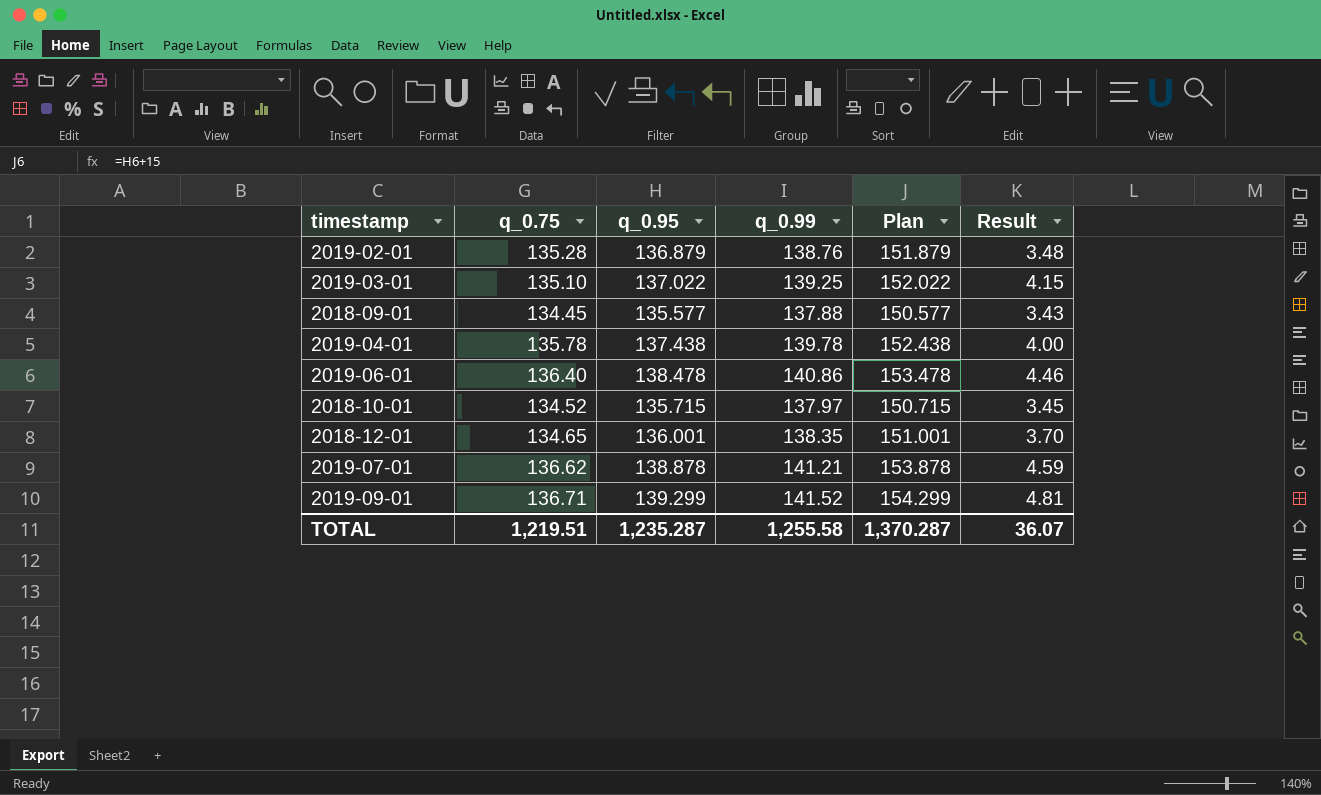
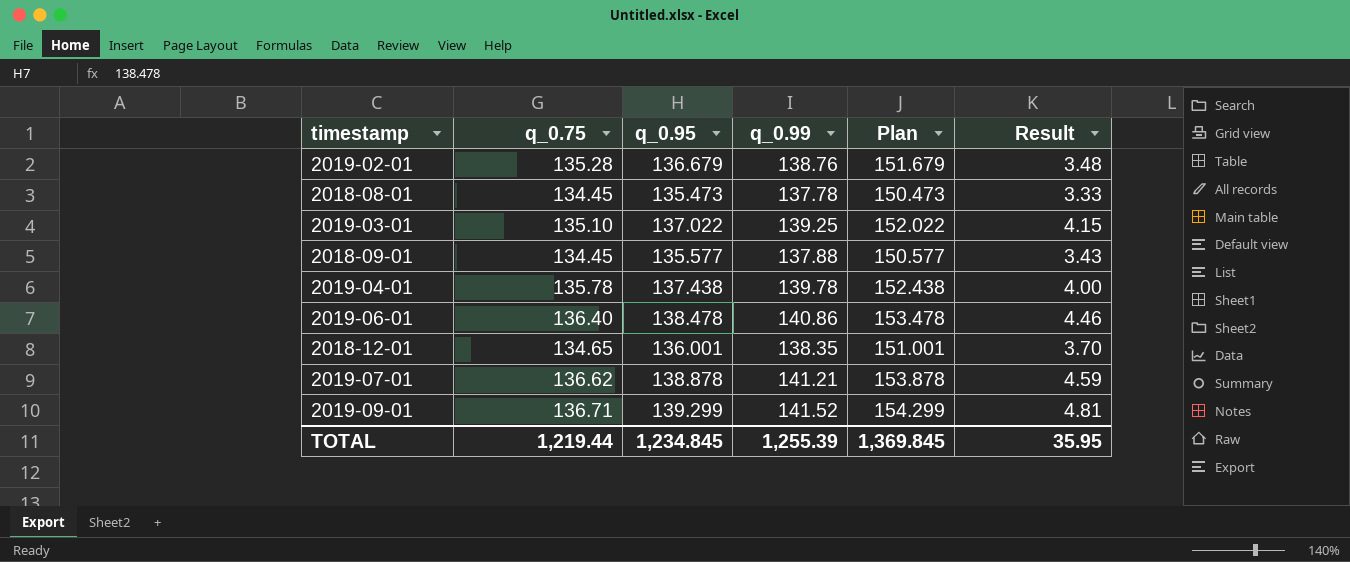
row 2018-10-01: 134.52 | 135.715 | 137.97 | 150.715 | 3.45 -> none
2019-02-01 | q_0.95: 136.879 -> 136.679
2019-02-01 | Plan: 151.879 -> 151.679
row 2018-08-01: none -> 134.45 | 135.473 | 137.78 | 150.473 | 3.33
TOTAL | q_0.75: 1,219.51 -> 1,219.44
TOTAL | q_0.95: 1,235.287 -> 1,234.845
TOTAL | q_0.99: 1,255.58 -> 1,255.39
TOTAL | Plan: 1,370.287 -> 1,369.845
TOTAL | Result: 36.07 -> 35.95

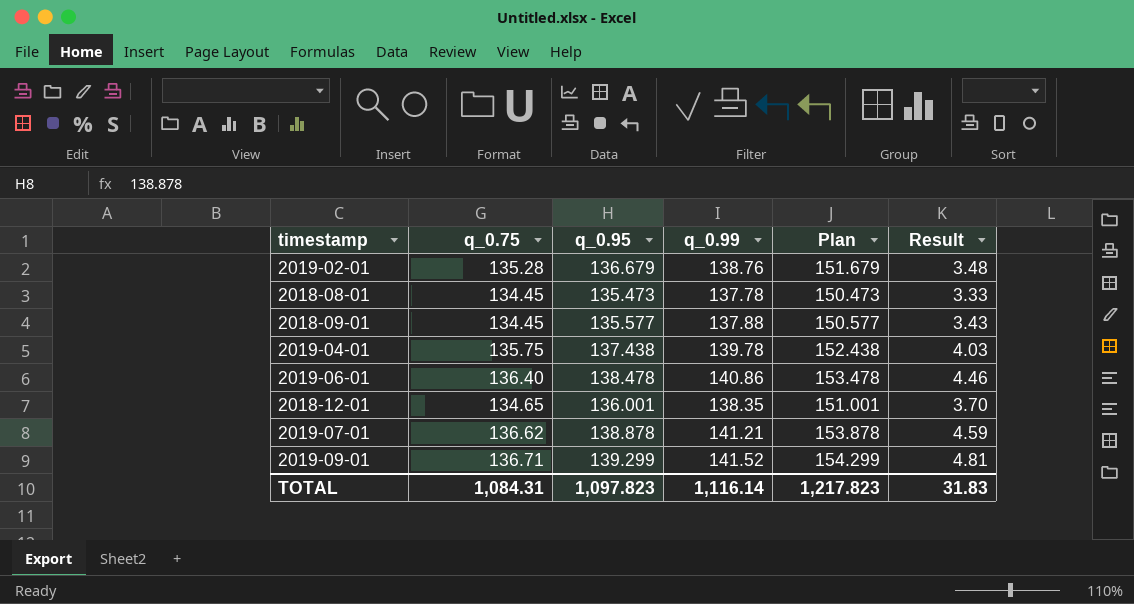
row 2019-03-01: 135.10 | 137.022 | 139.25 | 152.022 | 4.15 -> none
2019-04-01 | q_0.75: 135.78 -> 135.75
2019-04-01 | Result: 4.00 -> 4.03
TOTAL | q_0.75: 1,219.44 -> 1,084.31
TOTAL | q_0.95: 1,234.845 -> 1,097.823
TOTAL | q_0.99: 1,255.39 -> 1,116.14
TOTAL | Plan: 1,369.845 -> 1,217.823
TOTAL | Result: 35.95 -> 31.83

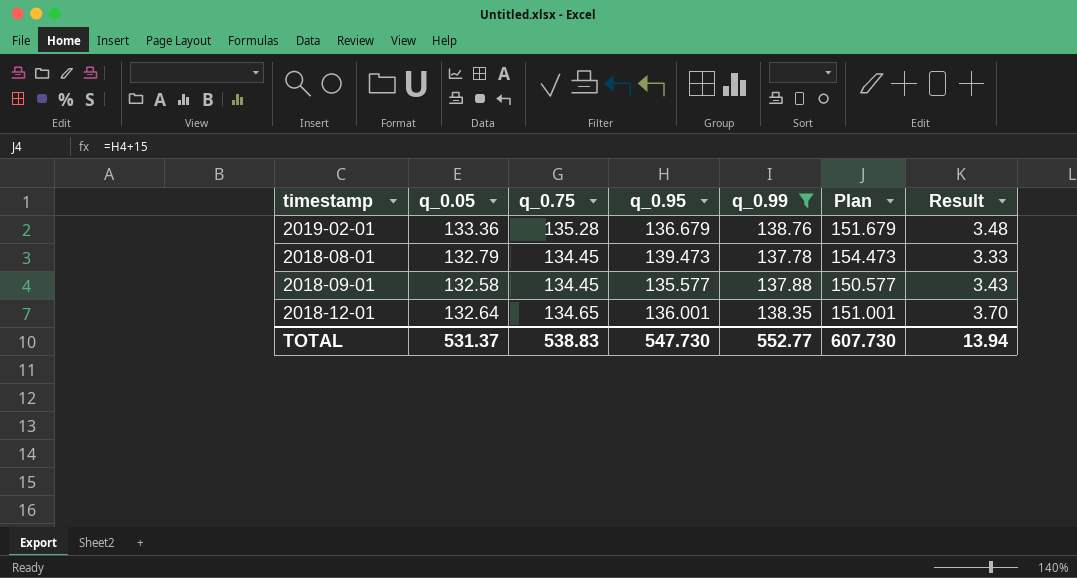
filter: none -> q_0.99 <= 138.76
column q_0.05 | position: none -> 2
2018-08-01 | q_0.95: 135.473 -> 139.473
2018-08-01 | Plan: 150.473 -> 154.473
TOTAL | q_0.75: 1,084.31 -> 538.83
TOTAL | q_0.95: 1,097.823 -> 547.730
TOTAL | q_0.99: 1,116.14 -> 552.77
TOTAL | Plan: 1,217.823 -> 607.730
TOTAL | Result: 31.83 -> 13.94

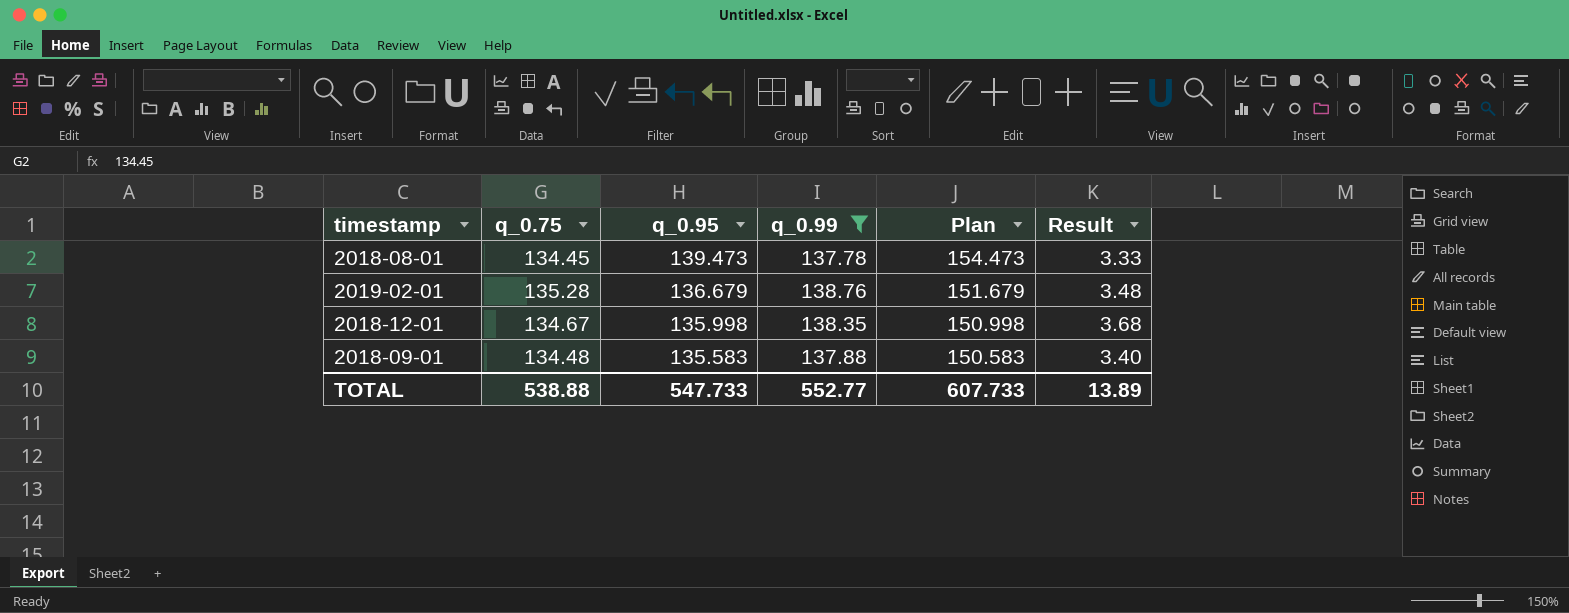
row order: none -> q_0.95 descending
column q_0.05 | position: 2 -> none
2018-12-01 | q_0.75: 134.65 -> 134.67
2018-12-01 | q_0.95: 136.001 -> 135.998
2018-12-01 | Plan: 151.001 -> 150.998
2018-12-01 | Result: 3.70 -> 3.68
2018-09-01 | q_0.75: 134.45 -> 134.48
2018-09-01 | q_0.95: 135.577 -> 135.583
2018-09-01 | Plan: 150.577 -> 150.583
2018-09-01 | Result: 3.43 -> 3.40
TOTAL | q_0.75: 538.83 -> 538.88
TOTAL | q_0.95: 547.730 -> 547.733
TOTAL | Plan: 607.730 -> 607.733
TOTAL | Result: 13.94 -> 13.89

